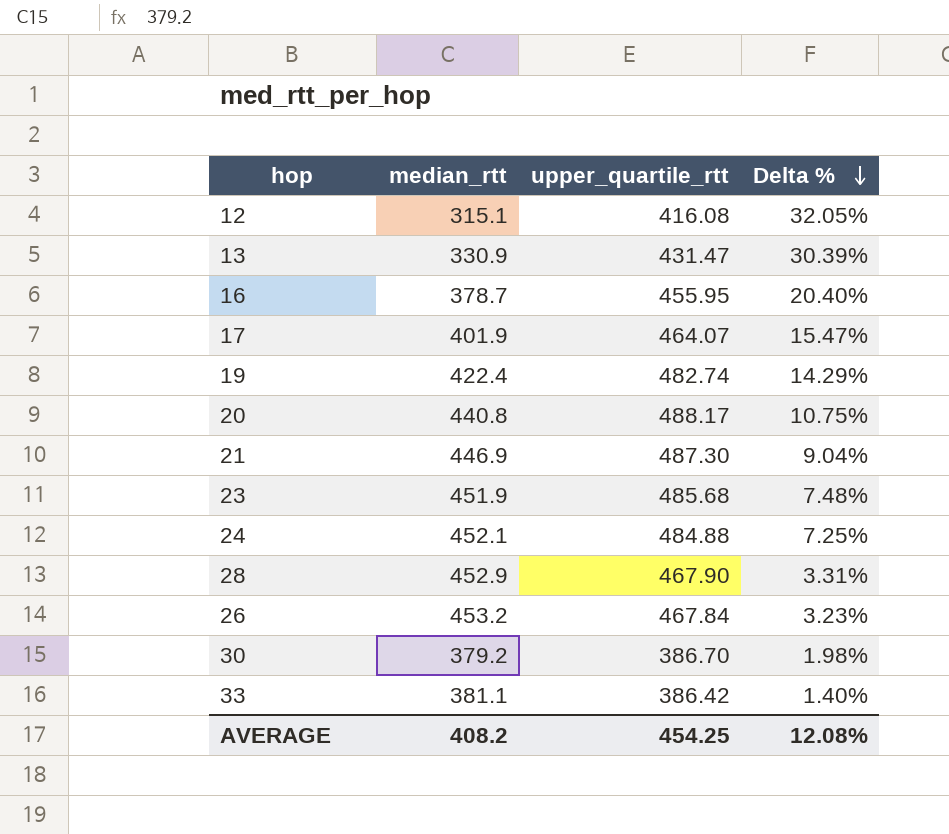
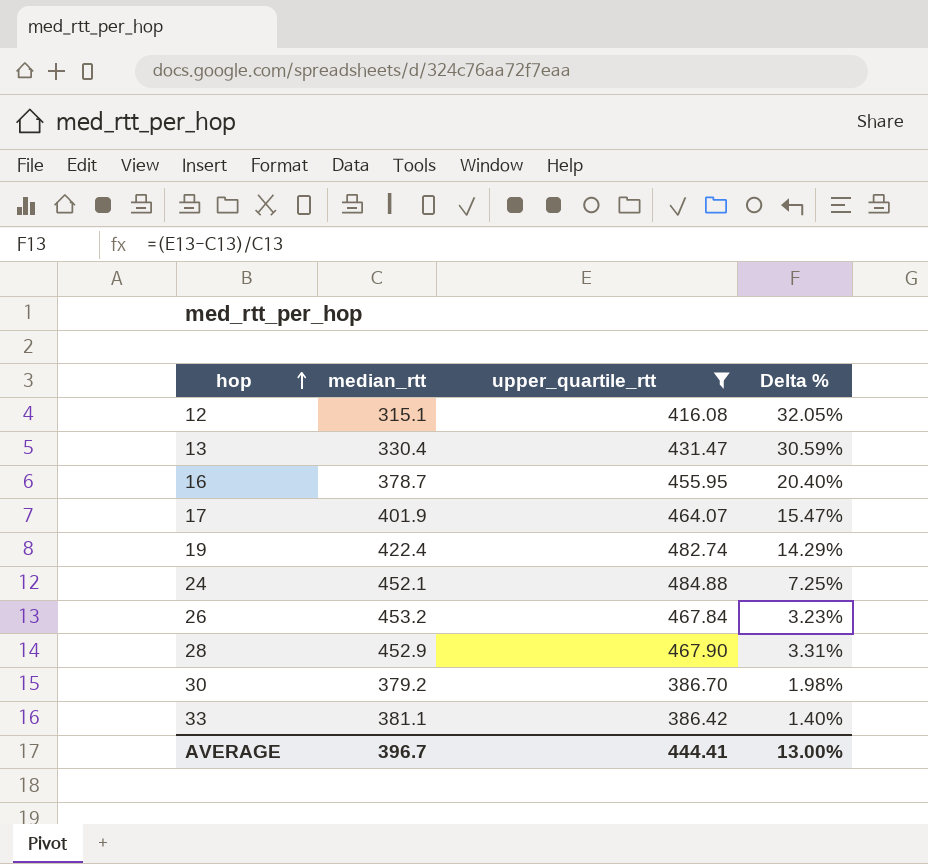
filter: none -> upper_quartile_rtt <= 484.88
row order: Delta % descending -> hop ascending
13 | median_rtt: 330.9 -> 330.4
13 | Delta %: 30.39% -> 30.59%
AVERAGE | median_rtt: 408.2 -> 396.7
AVERAGE | upper_quartile_rtt: 454.25 -> 444.41
AVERAGE | Delta %: 12.08% -> 13.00%

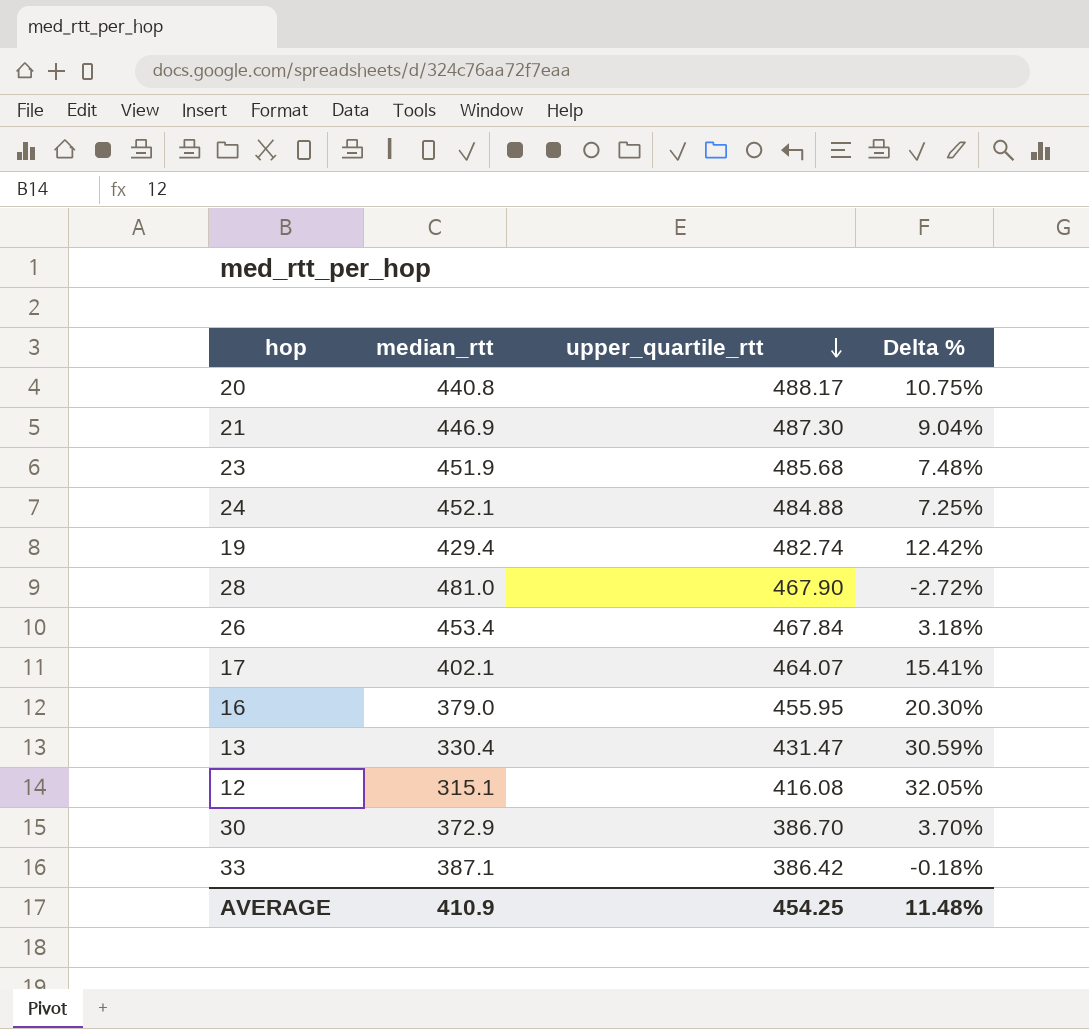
filter: upper_quartile_rtt <= 484.88 -> none
row order: hop ascending -> upper_quartile_rtt descending
19 | median_rtt: 422.4 -> 429.4
19 | Delta %: 14.29% -> 12.42%
28 | median_rtt: 452.9 -> 481.0
28 | Delta %: 3.31% -> -2.72%
26 | median_rtt: 453.2 -> 453.4
26 | Delta %: 3.23% -> 3.18%
17 | median_rtt: 401.9 -> 402.1
17 | Delta %: 15.47% -> 15.41%
16 | median_rtt: 378.7 -> 379.0
16 | Delta %: 20.40% -> 20.30%
30 | median_rtt: 379.2 -> 372.9
30 | Delta %: 1.98% -> 3.70%
33 | median_rtt: 381.1 -> 387.1
33 | Delta %: 1.40% -> -0.18%
AVERAGE | median_rtt: 396.7 -> 410.9
AVERAGE | upper_quartile_rtt: 444.41 -> 454.25
AVERAGE | Delta %: 13.00% -> 11.48%

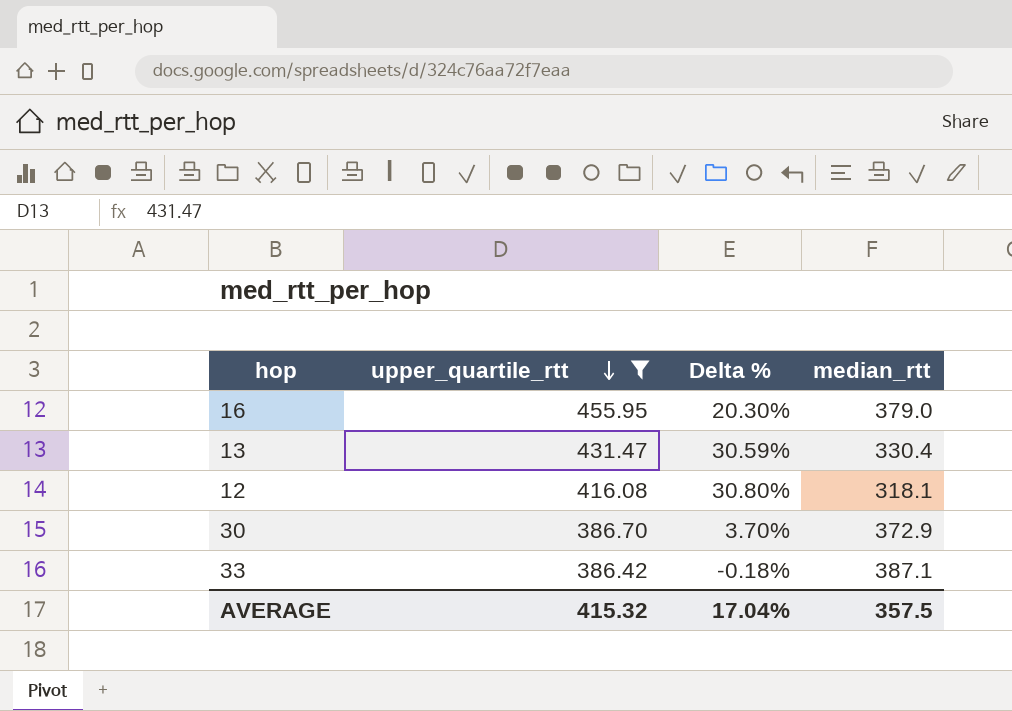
filter: none -> upper_quartile_rtt <= 455.95
column median_rtt | position: 2 -> 4
12 | Delta %: 32.05% -> 30.80%
12 | median_rtt: 315.1 -> 318.1
AVERAGE | upper_quartile_rtt: 454.25 -> 415.32
AVERAGE | Delta %: 11.48% -> 17.04%
AVERAGE | median_rtt: 410.9 -> 357.5

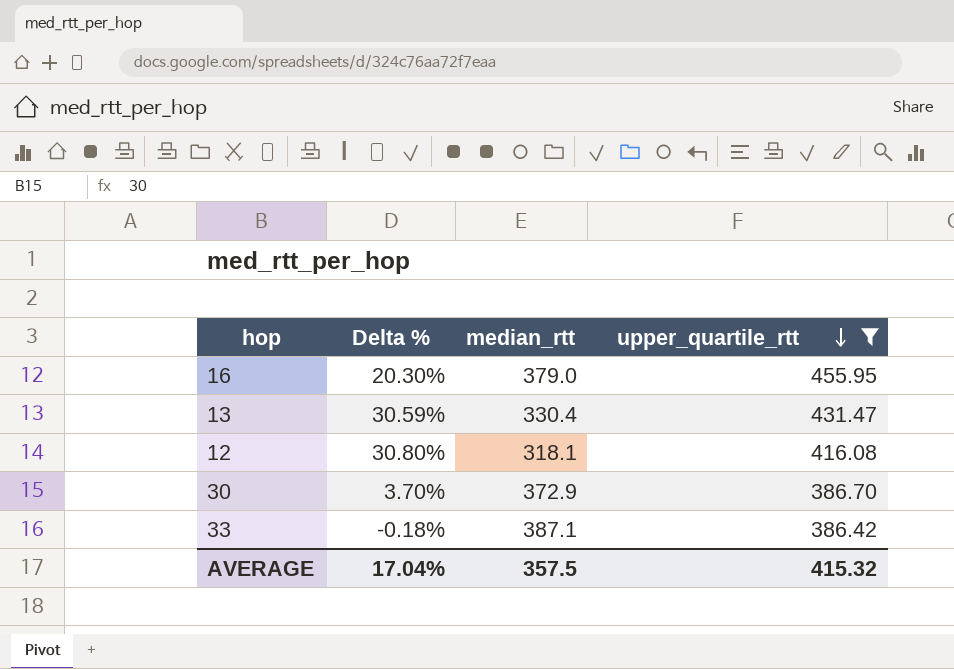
column upper_quartile_rtt | position: 2 -> 4

